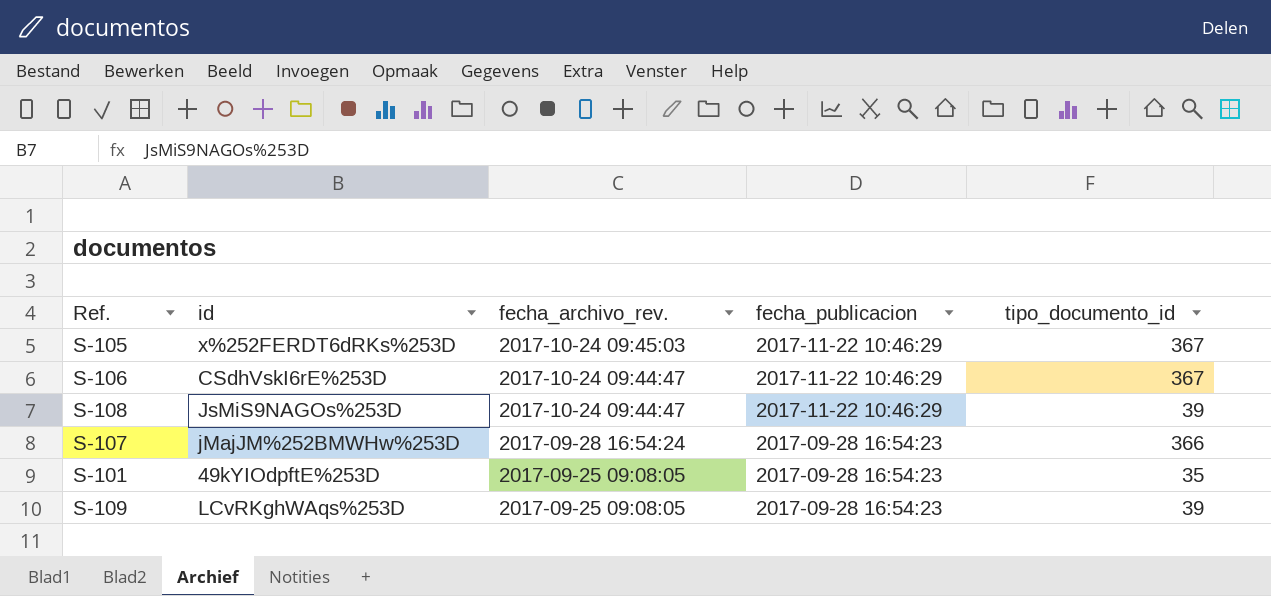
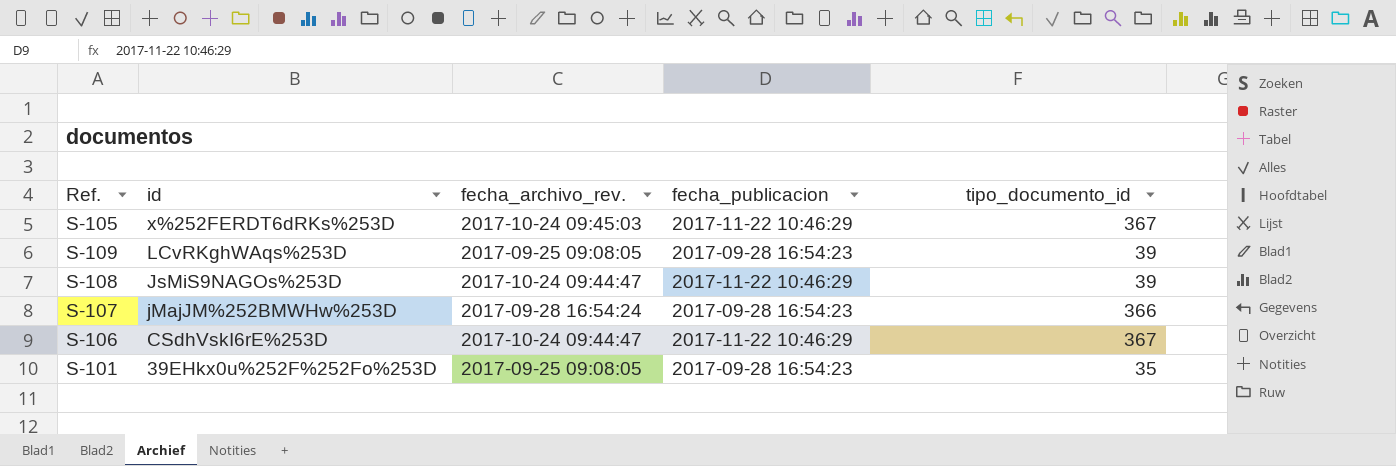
row order: fecha_archivo_rev. descending -> id descending
S-101 | id: 49kYIOdpftE%253D -> 39EHkx0u%252F%252Fo%253D

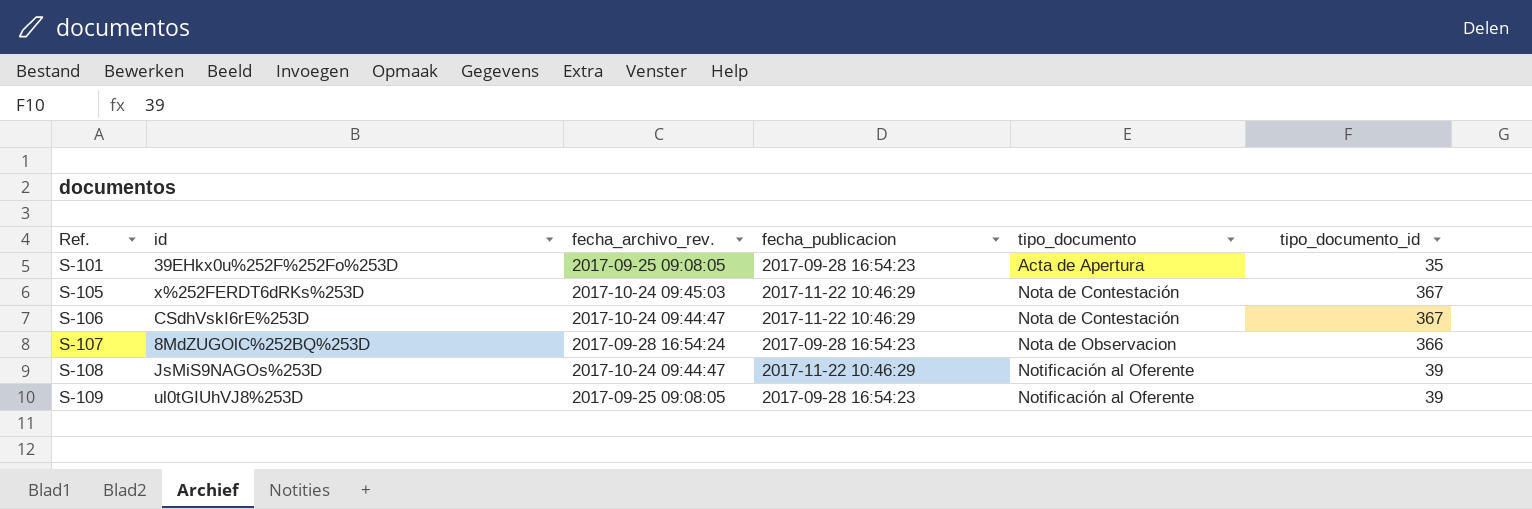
row order: id descending -> Ref. ascending
column tipo_documento | position: none -> 5
S-107 | id: jMajJM%252BMWHw%253D -> 8MdZUGOlC%252BQ%253D
S-109 | id: LCvRKghWAqs%253D -> ul0tGIUhVJ8%253D

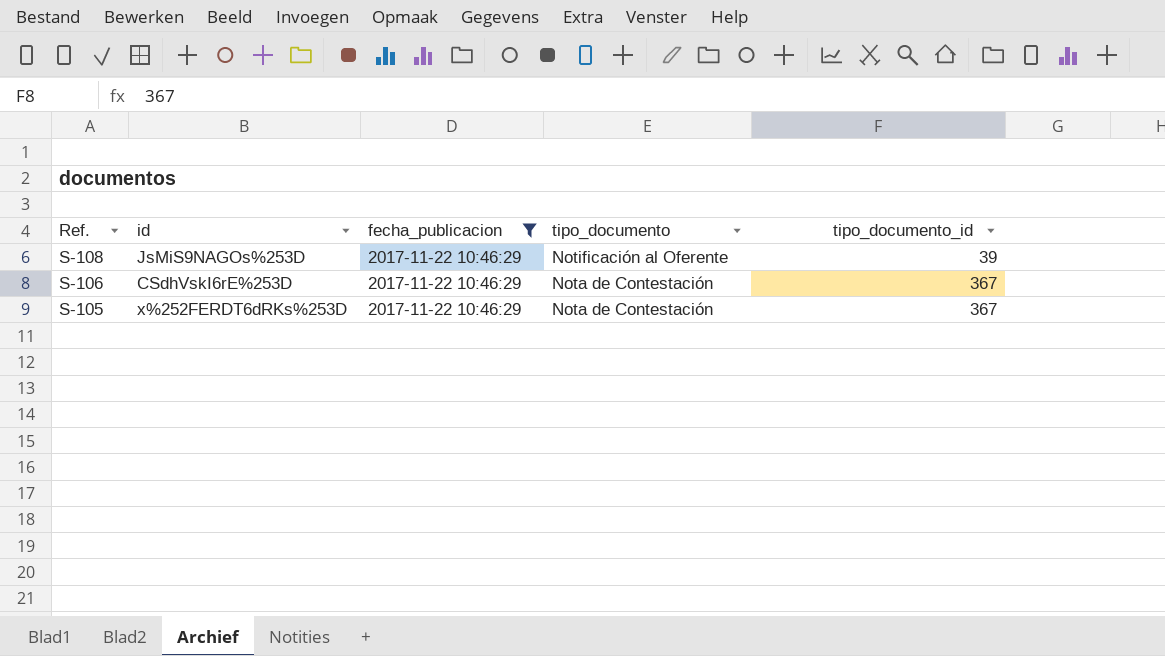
filter: none -> fecha_publicacion = 2017-11-22 10:46:29
row order: Ref. ascending -> Ref. descending
column fecha_archivo_rev. | position: 3 -> none

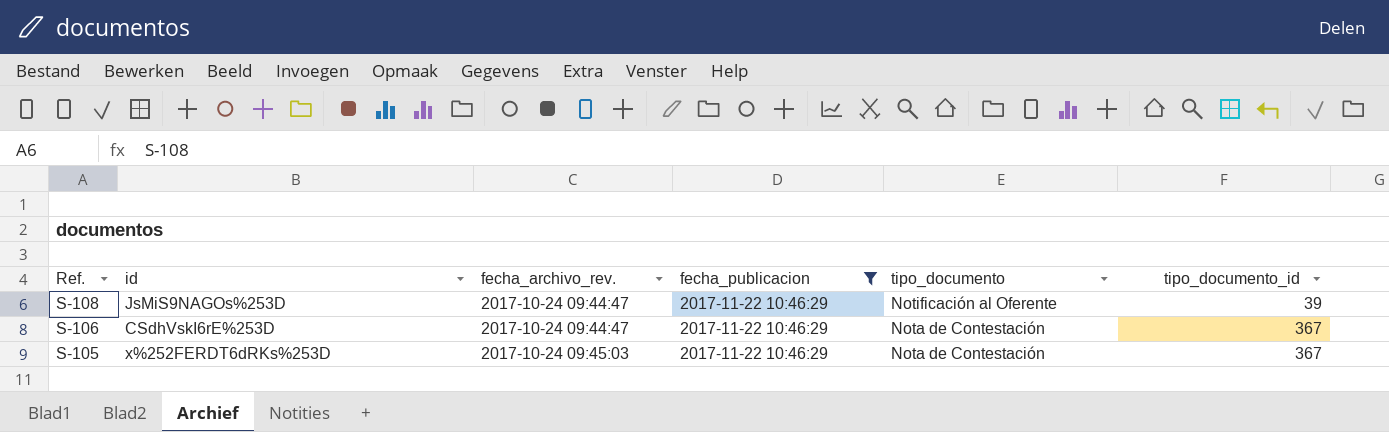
column fecha_archivo_rev. | position: none -> 3

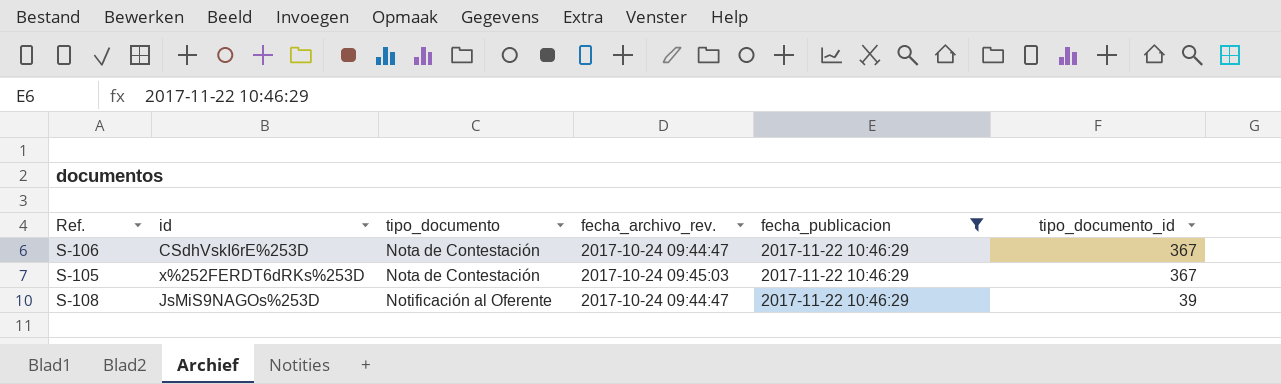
row order: Ref. descending -> tipo_documento ascending
column tipo_documento | position: 5 -> 3

